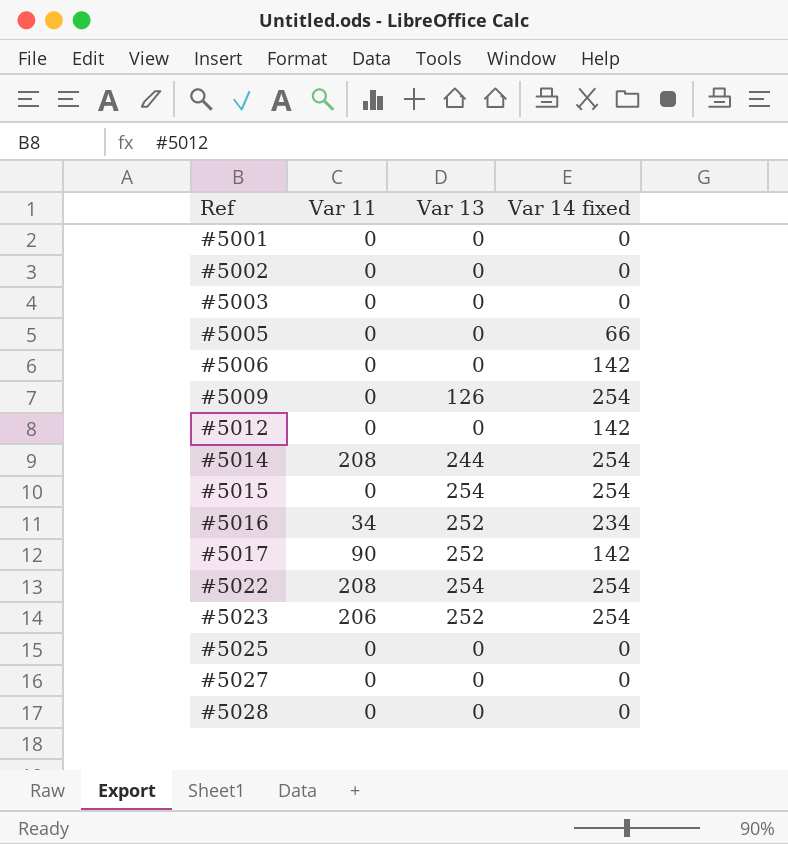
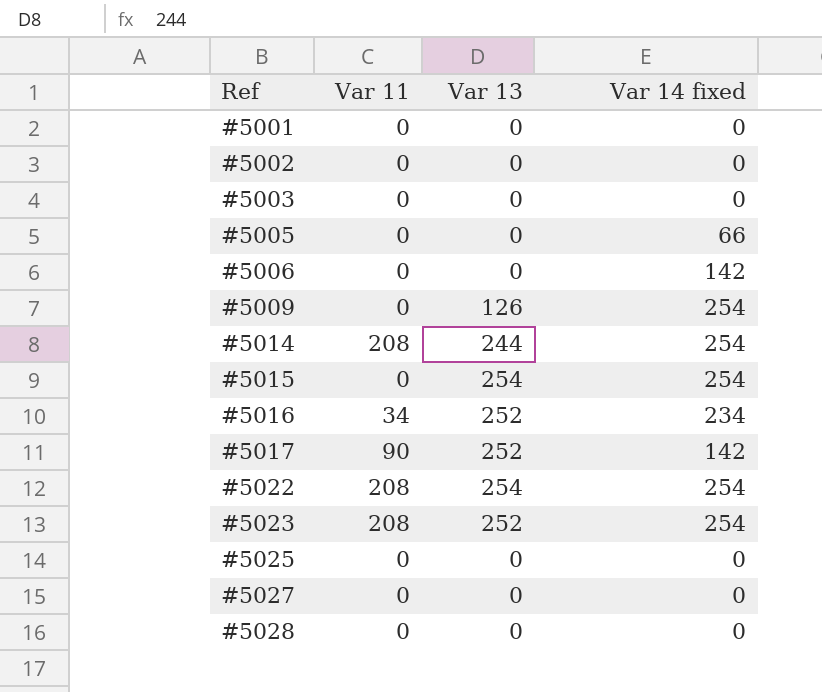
row #5012: 0 | 0 | 142 -> none
#5023 | Var 11: 206 -> 208

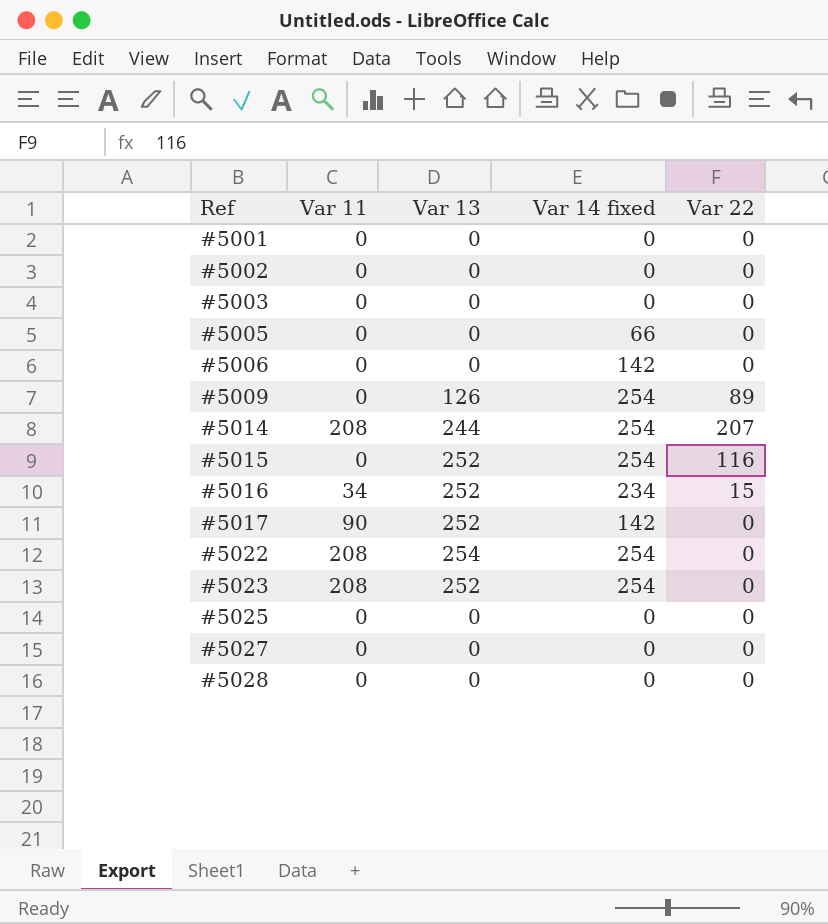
column Var 22 | position: none -> 5
#5015 | Var 13: 254 -> 252

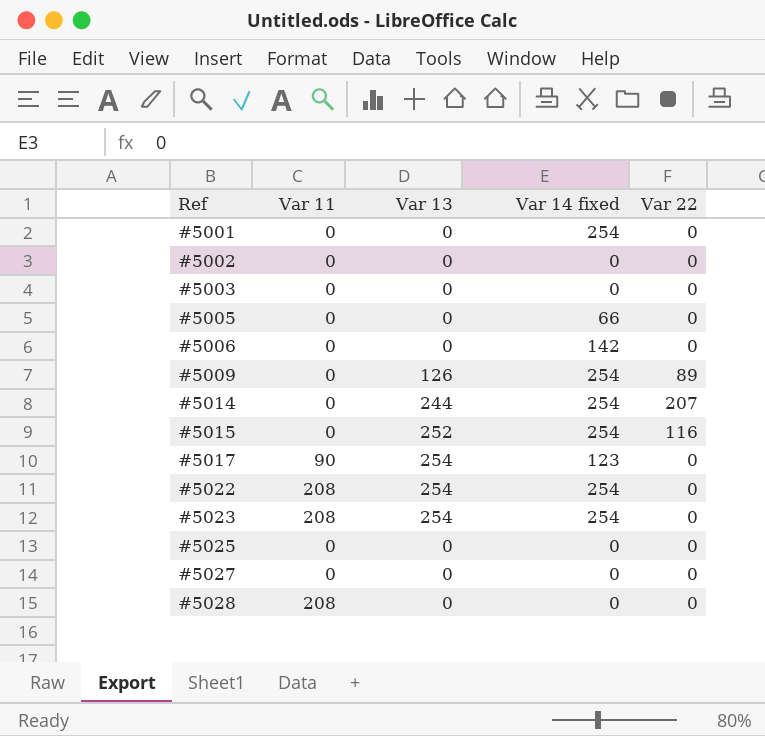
row #5016: 34 | 252 | 234 | 15 -> none
#5001 | Var 14 fixed: 0 -> 254
#5014 | Var 11: 208 -> 0
#5017 | Var 13: 252 -> 254
#5017 | Var 14 fixed: 142 -> 123
#5023 | Var 13: 252 -> 254
#5028 | Var 11: 0 -> 208

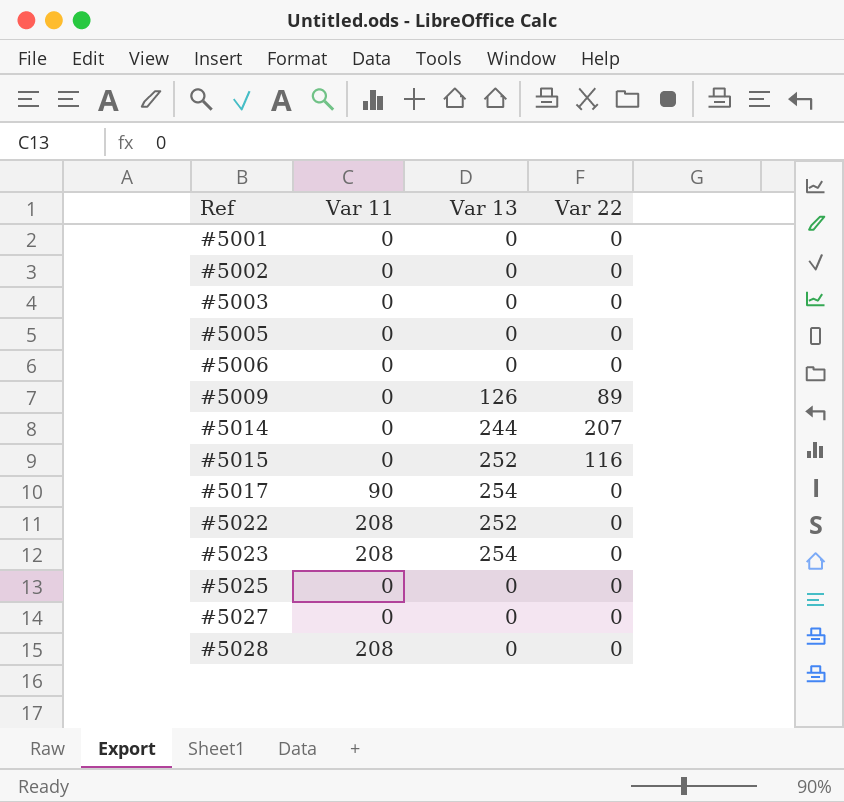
column Var 14 fixed | position: 4 -> none
#5022 | Var 13: 254 -> 252

